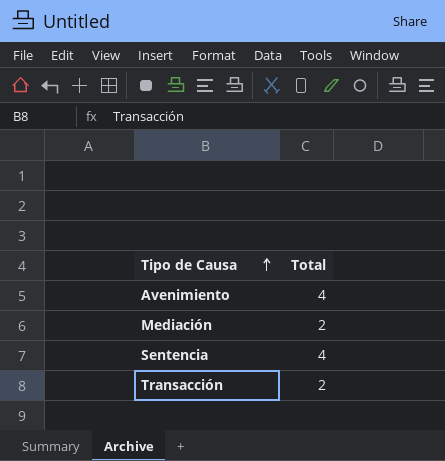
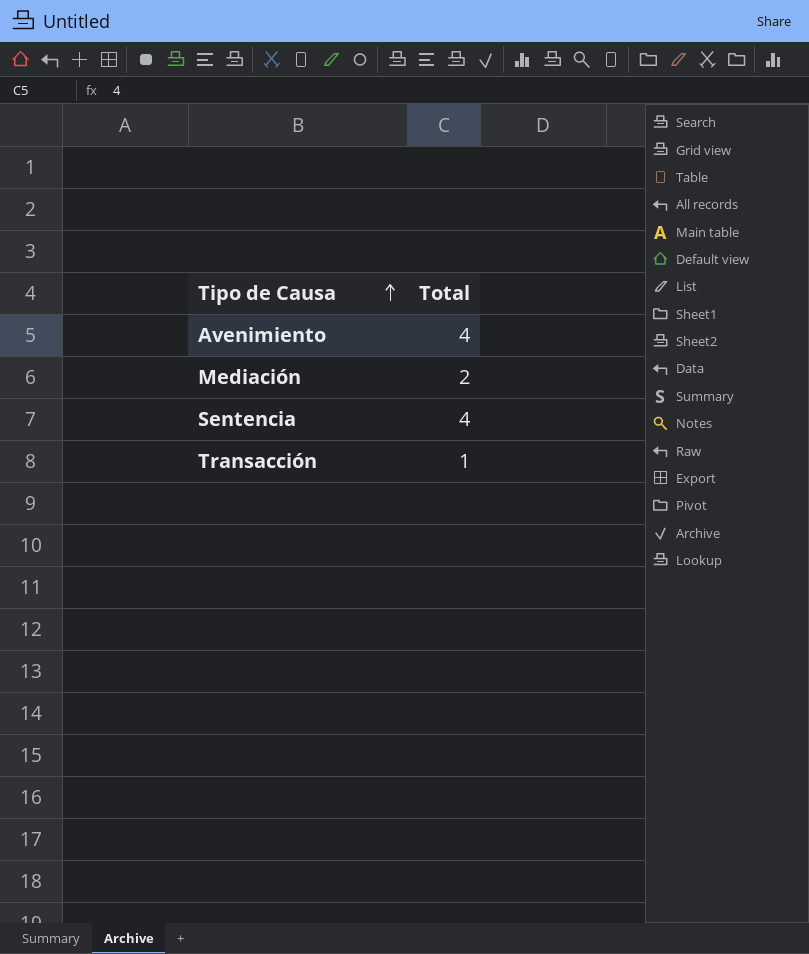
Transacción | Total: 2 -> 1

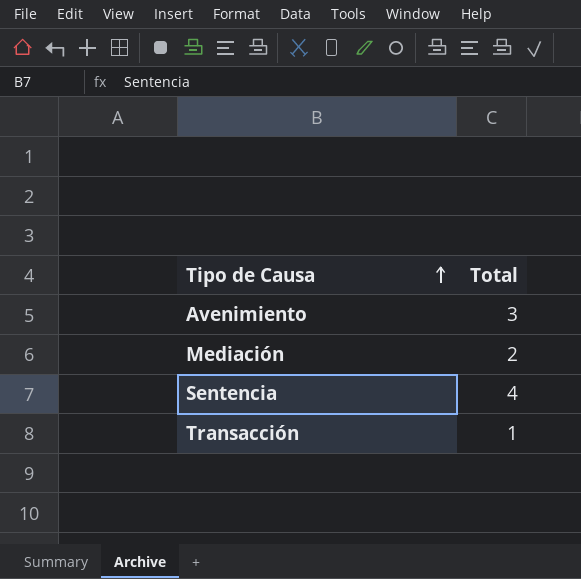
Avenimiento | Total: 4 -> 3

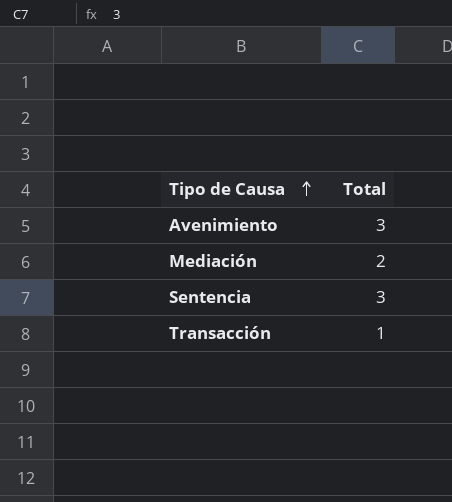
Sentencia | Total: 4 -> 3

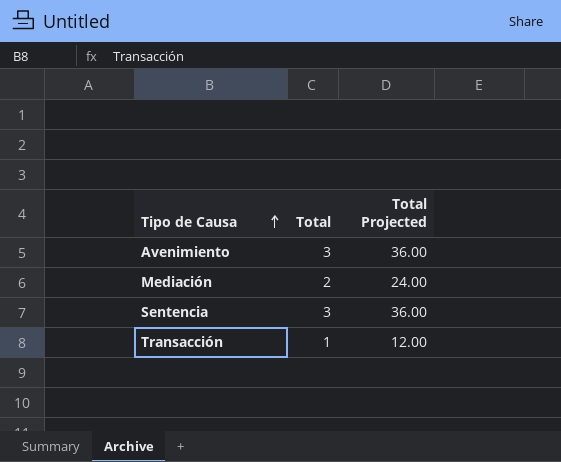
column Total Projected | formula: none -> [Total] * 12

